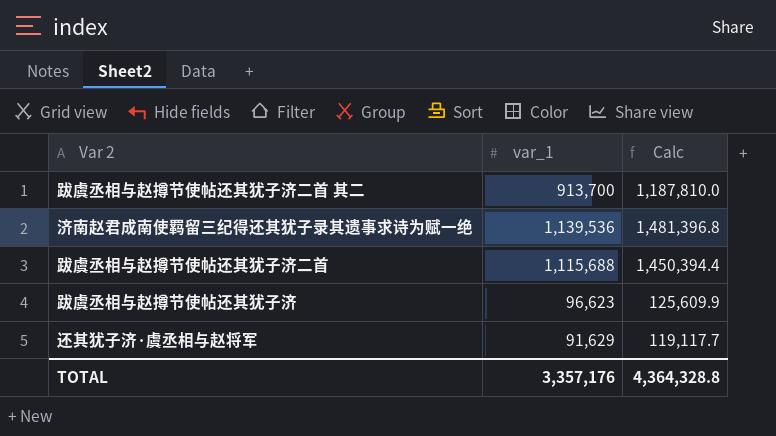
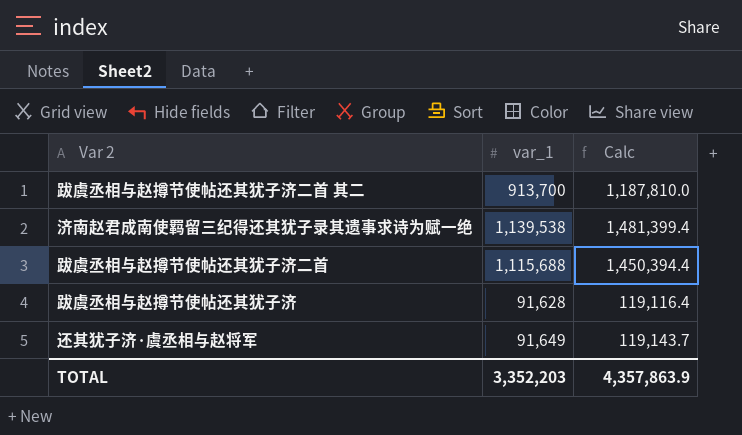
济南赵君成南使羁留三纪得还其犹子录其遗事求诗为赋一绝 | var_1: 1,139,536 -> 1,139,538
济南赵君成南使羁留三纪得还其犹子录其遗事求诗为赋一绝 | Calc: 1,481,396.8 -> 1,481,399.4
跋虞丞相与赵撙节使帖还其犹子济 | var_1: 96,623 -> 91,628
跋虞丞相与赵撙节使帖还其犹子济 | Calc: 125,609.9 -> 119,116.4
还其犹子济·虞丞相与赵将军 | var_1: 91,629 -> 91,649
还其犹子济·虞丞相与赵将军 | Calc: 119,117.7 -> 119,143.7
TOTAL | var_1: 3,357,176 -> 3,352,203
TOTAL | Calc: 4,364,328.8 -> 4,357,863.9

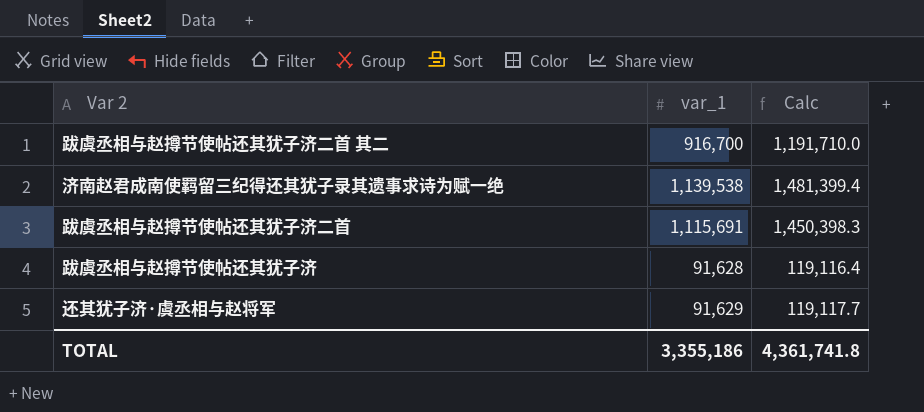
跋虞丞相与赵撙节使帖还其犹子济二首 其二 | var_1: 913,700 -> 916,700
跋虞丞相与赵撙节使帖还其犹子济二首 其二 | Calc: 1,187,810.0 -> 1,191,710.0
跋虞丞相与赵撙节使帖还其犹子济二首 | var_1: 1,115,688 -> 1,115,691
跋虞丞相与赵撙节使帖还其犹子济二首 | Calc: 1,450,394.4 -> 1,450,398.3
还其犹子济·虞丞相与赵将军 | var_1: 91,649 -> 91,629
还其犹子济·虞丞相与赵将军 | Calc: 119,143.7 -> 119,117.7
TOTAL | var_1: 3,352,203 -> 3,355,186
TOTAL | Calc: 4,357,863.9 -> 4,361,741.8

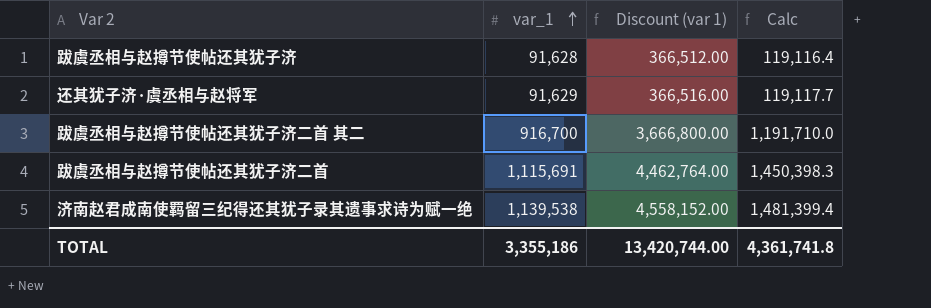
row order: none -> var_1 ascending
column Discount (var 1) | formula: none -> [var_1] * 4

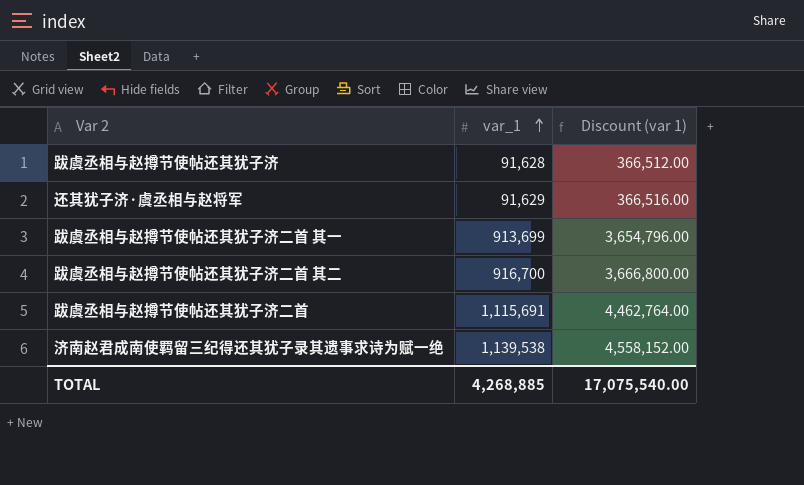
column Calc | formula: [var_1] * 1.3 -> none
row 跋虞丞相与赵撙节使帖还其犹子济二首 其一: none -> 913,699 | 3,654,796.00
TOTAL | var_1: 3,355,186 -> 4,268,885
TOTAL | Discount (var 1): 13,420,744.00 -> 17,075,540.00

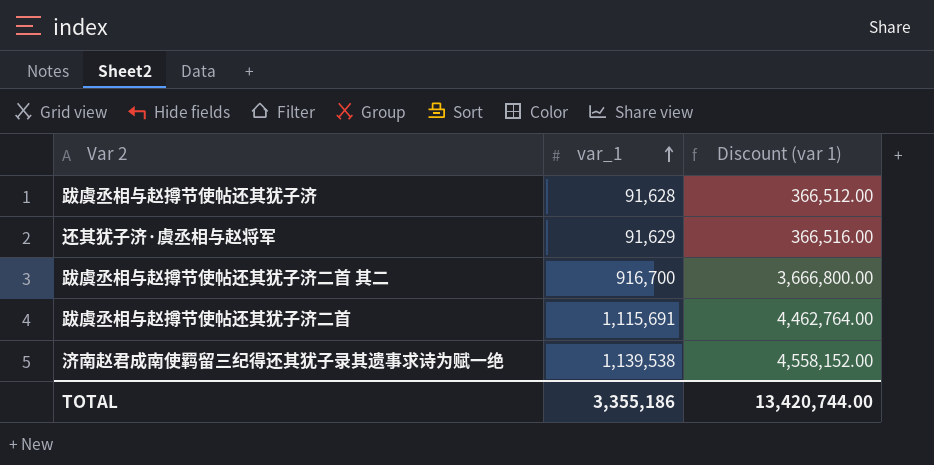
row 跋虞丞相与赵撙节使帖还其犹子济二首 其一: 913,699 | 3,654,796.00 -> none
TOTAL | var_1: 4,268,885 -> 3,355,186
TOTAL | Discount (var 1): 17,075,540.00 -> 13,420,744.00

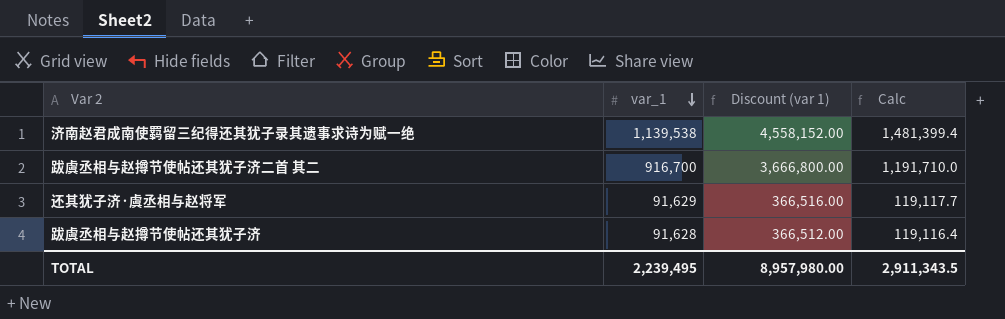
row order: var_1 ascending -> var_1 descending
column Calc | formula: none -> [var_1] * 1.3
row 跋虞丞相与赵撙节使帖还其犹子济二首: 1,115,691 | 4,462,764.00 -> none
TOTAL | var_1: 3,355,186 -> 2,239,495
TOTAL | Discount (var 1): 13,420,744.00 -> 8,957,980.00

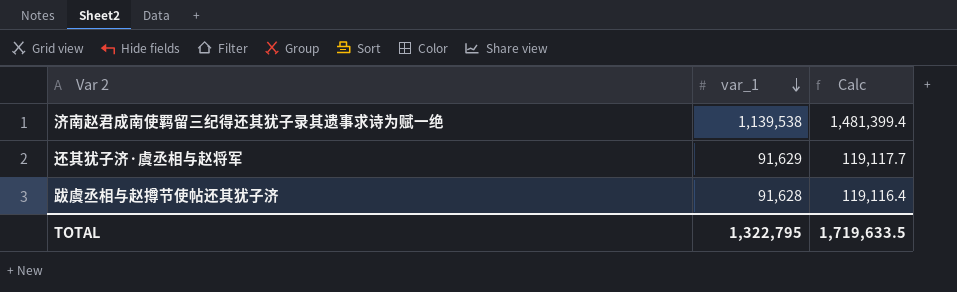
column Discount (var 1) | formula: [var_1] * 4 -> none
row 跋虞丞相与赵撙节使帖还其犹子济二首 其二: 916,700 | 3,666,800.00 | 1,191,710.0 -> none
TOTAL | var_1: 2,239,495 -> 1,322,795
TOTAL | Calc: 2,911,343.5 -> 1,719,633.5

